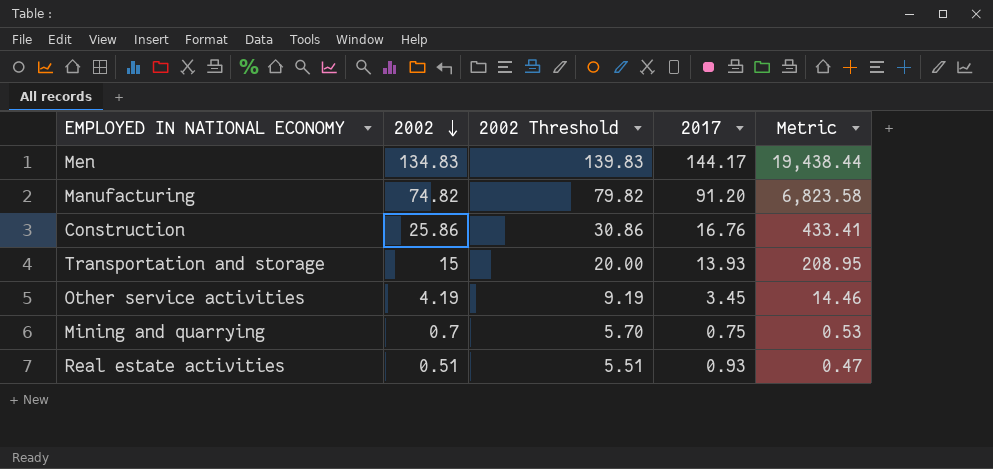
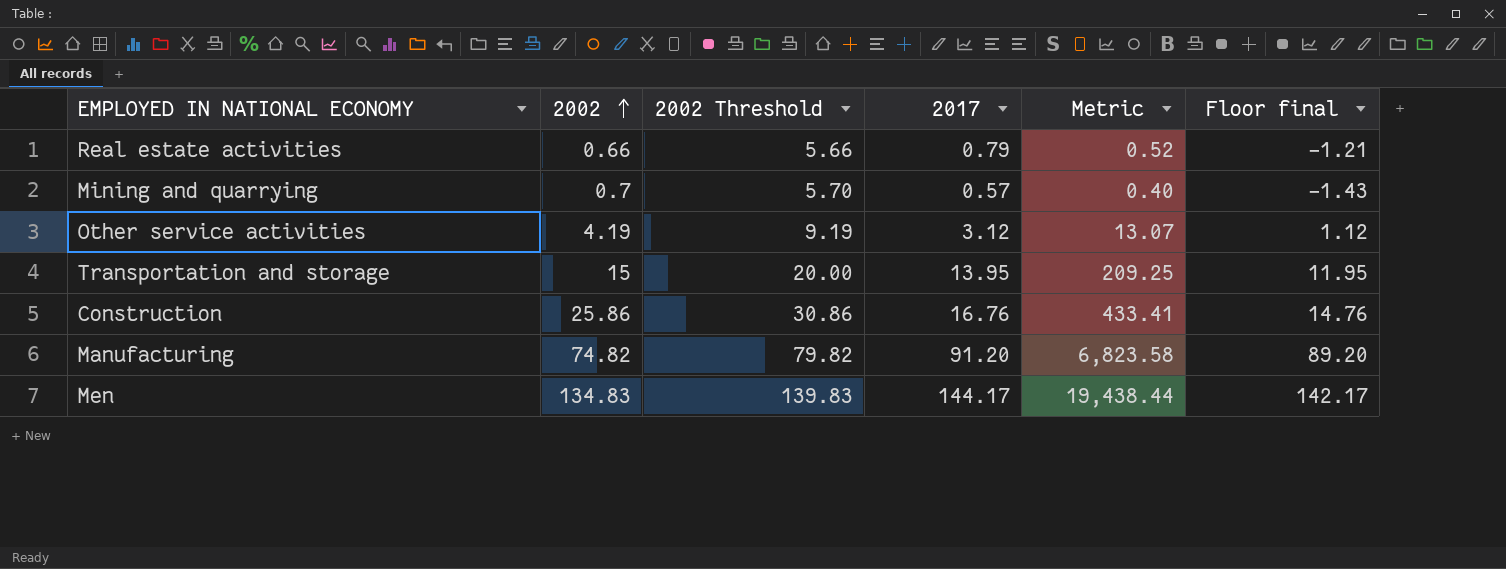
row order: 2002 descending -> 2002 ascending
column Floor final | formula: none -> [2017] - 2
Real estate activities | 2002: 0.51 -> 0.66
Real estate activities | 2002 Threshold: 5.51 -> 5.66
Real estate activities | 2017: 0.93 -> 0.79
Real estate activities | Metric: 0.47 -> 0.52
Mining and quarrying | 2017: 0.75 -> 0.57
Mining and quarrying | Metric: 0.53 -> 0.40
Other service activities | 2017: 3.45 -> 3.12
Other service activities | Metric: 14.46 -> 13.07
Transportation and storage | 2017: 13.93 -> 13.95
Transportation and storage | Metric: 208.95 -> 209.25

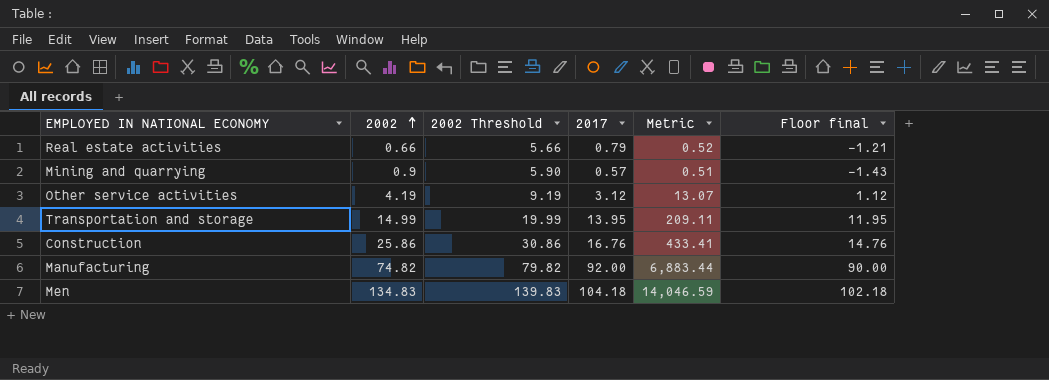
Mining and quarrying | 2002: 0.7 -> 0.9
Mining and quarrying | 2002 Threshold: 5.70 -> 5.90
Mining and quarrying | Metric: 0.40 -> 0.51
Transportation and storage | 2002: 15 -> 14.99
Transportation and storage | 2002 Threshold: 20.00 -> 19.99
Transportation and storage | Metric: 209.25 -> 209.11
Manufacturing | 2017: 91.20 -> 92.00
Manufacturing | Metric: 6,823.58 -> 6,883.44
Manufacturing | Floor final: 89.20 -> 90.00
Men | 2017: 144.17 -> 104.18
Men | Metric: 19,438.44 -> 14,046.59
Men | Floor final: 142.17 -> 102.18

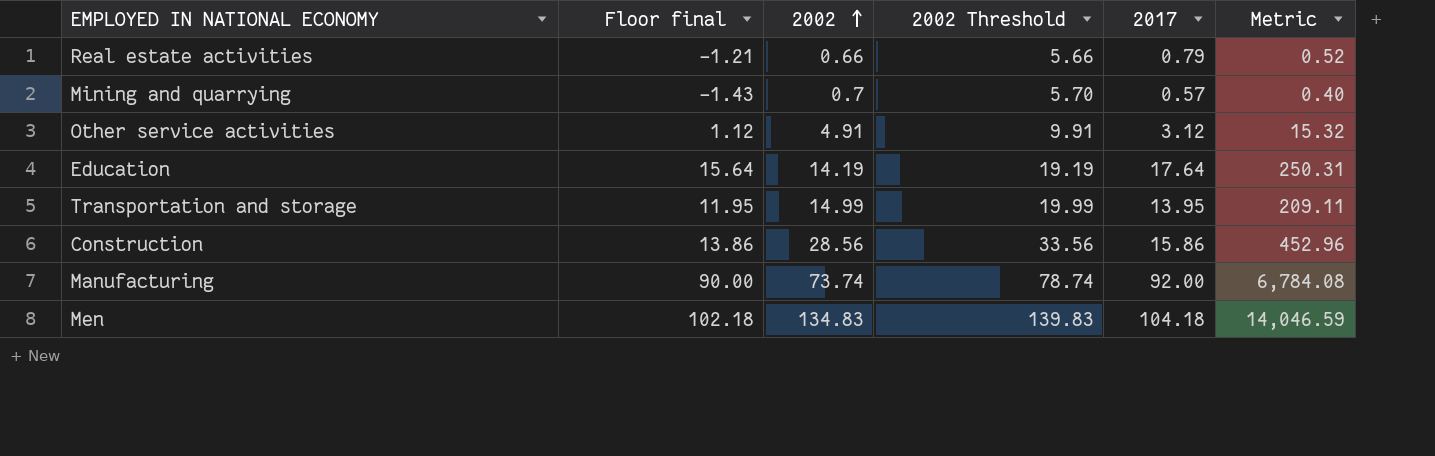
column Floor final | position: 6 -> 2
Mining and quarrying | 2002: 0.9 -> 0.7
Mining and quarrying | 2002 Threshold: 5.90 -> 5.70
Mining and quarrying | Metric: 0.51 -> 0.40
Other service activities | 2002: 4.19 -> 4.91
Other service activities | 2002 Threshold: 9.19 -> 9.91
Other service activities | Metric: 13.07 -> 15.32
row Education: none -> 15.64 | 14.19 | 19.19 | 17.64 | 250.31
Construction | Floor final: 14.76 -> 13.86
Construction | 2002: 25.86 -> 28.56
Construction | 2002 Threshold: 30.86 -> 33.56
Construction | 2017: 16.76 -> 15.86
Construction | Metric: 433.41 -> 452.96
Manufacturing | 2002: 74.82 -> 73.74
Manufacturing | 2002 Threshold: 79.82 -> 78.74
Manufacturing | Metric: 6,883.44 -> 6,784.08

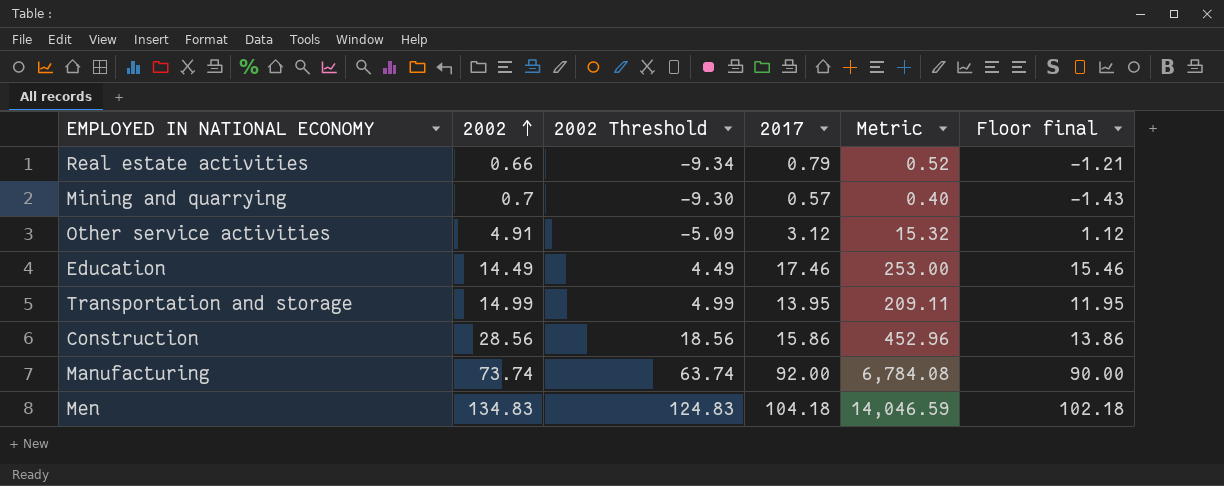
column 2002 Threshold | formula: [2002] + 5 -> [2002] - 10
column Floor final | position: 2 -> 6
Education | 2002: 14.19 -> 14.49
Education | 2017: 17.64 -> 17.46
Education | Metric: 250.31 -> 253.00
Education | Floor final: 15.64 -> 15.46

